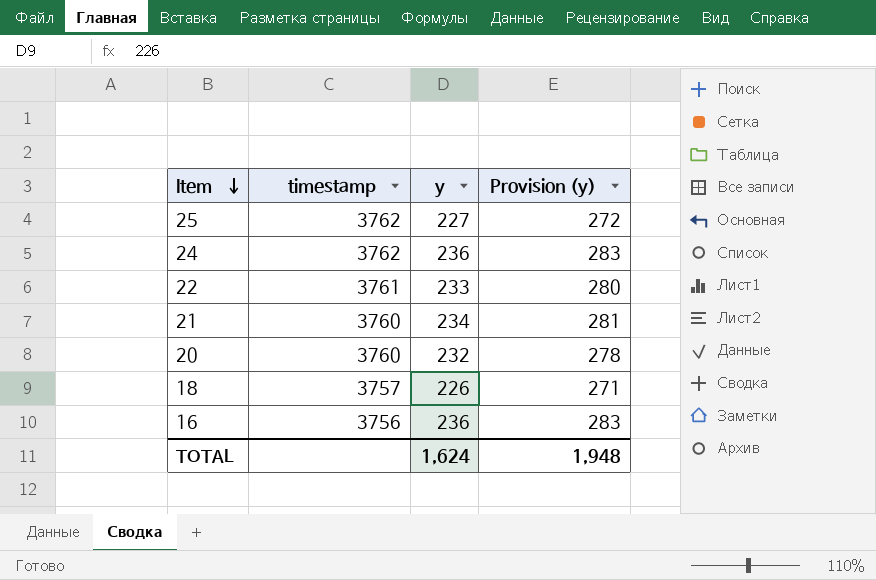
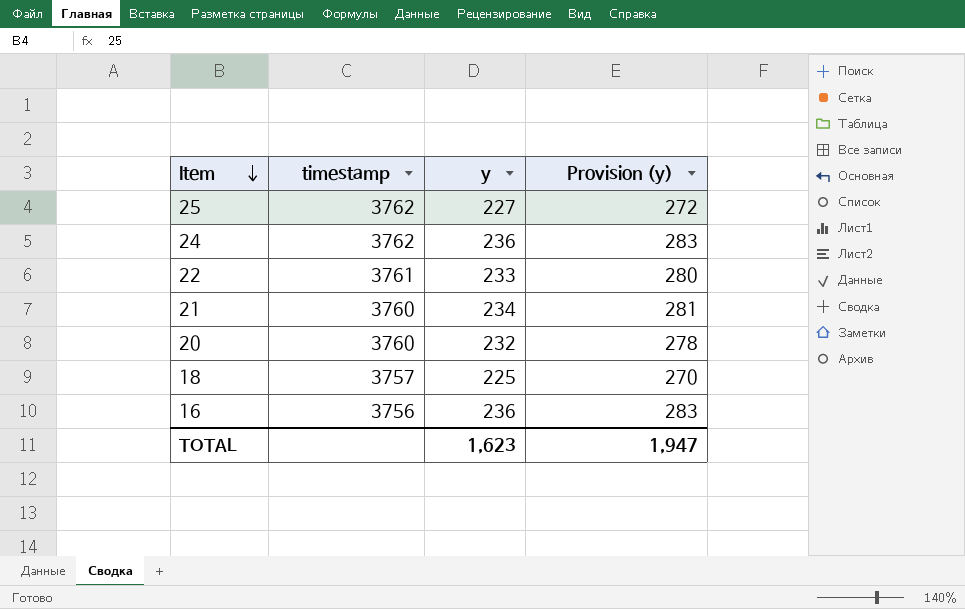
18 | y: 226 -> 225
18 | Provision (y): 271 -> 270
TOTAL | y: 1,624 -> 1,623
TOTAL | Provision (y): 1,948 -> 1,947

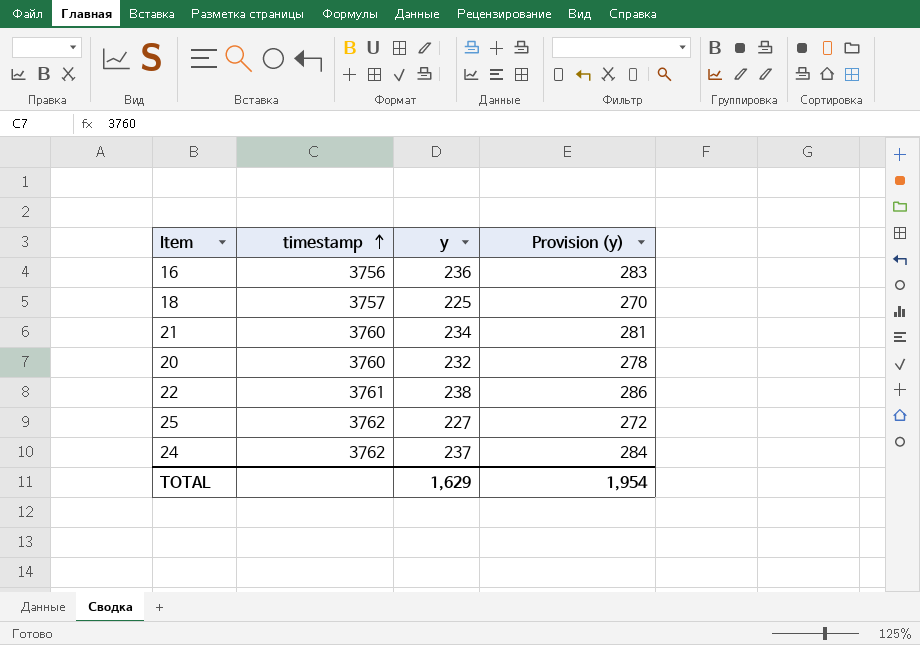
row order: Item descending -> timestamp ascending
22 | y: 233 -> 238
22 | Provision (y): 280 -> 286
24 | y: 236 -> 237
24 | Provision (y): 283 -> 284
TOTAL | y: 1,623 -> 1,629
TOTAL | Provision (y): 1,947 -> 1,954

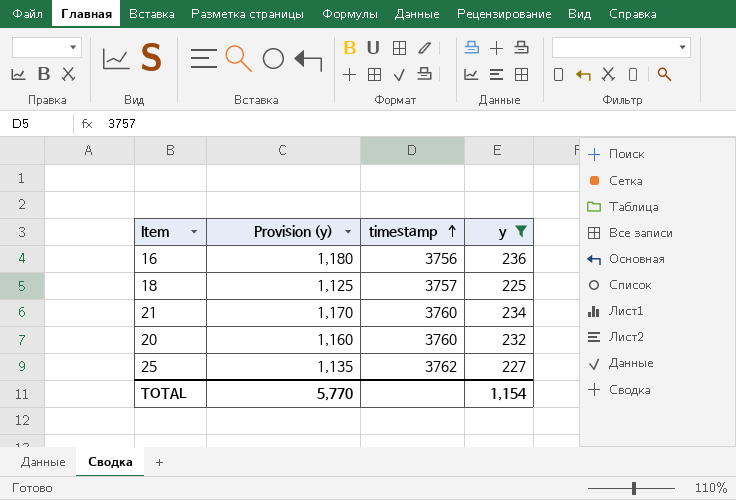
filter: none -> y <= 236
column Provision (y) | formula: [y] * 1.2 -> [y] * 5
column Provision (y) | position: 4 -> 2
TOTAL | Provision (y): 1,954 -> 5,770
TOTAL | y: 1,629 -> 1,154

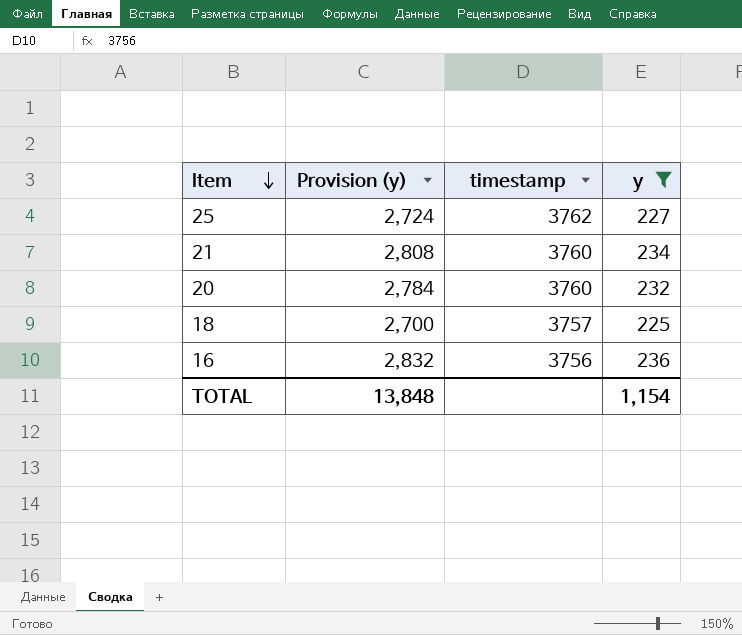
row order: timestamp ascending -> Item descending
column Provision (y) | formula: [y] * 5 -> [y] * 12
TOTAL | Provision (y): 5,770 -> 13,848

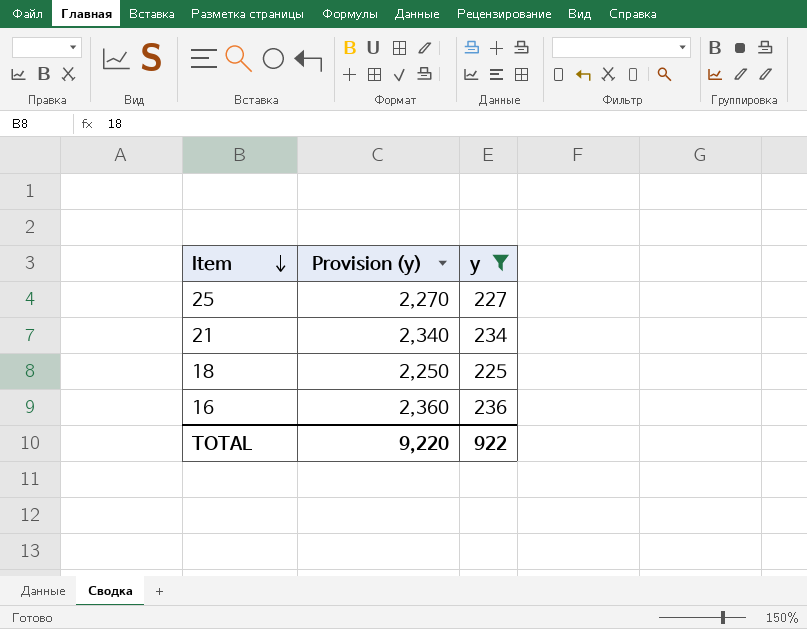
column timestamp | position: 3 -> none
column Provision (y) | formula: [y] * 12 -> [y] * 10
row 20: 2,784 | 3760 | 232 -> none
TOTAL | Provision (y): 13,848 -> 9,220
TOTAL | y: 1,154 -> 922

